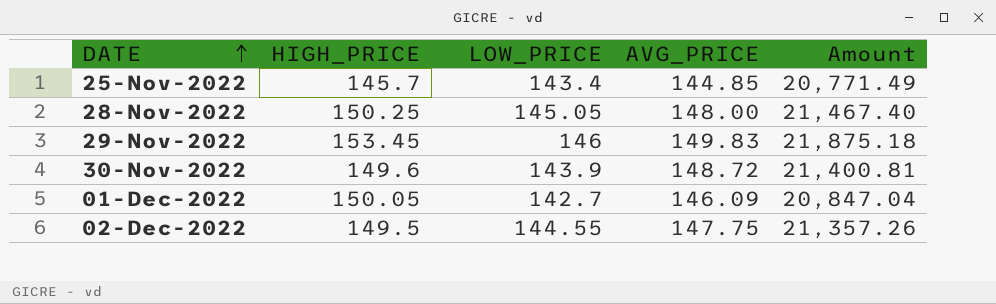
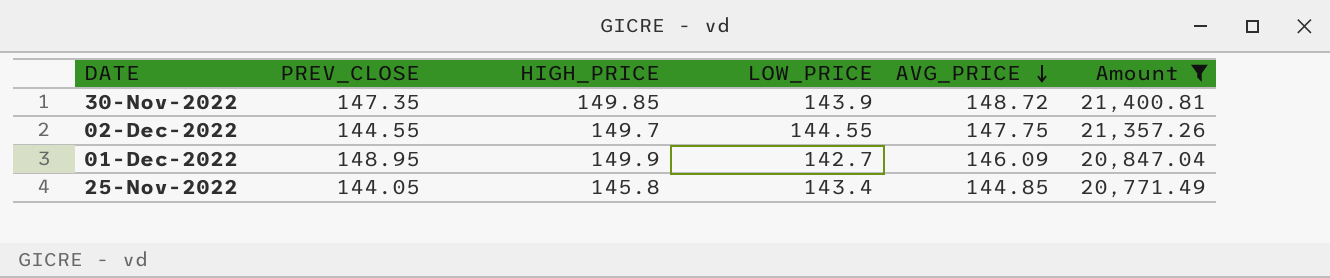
filter: none -> Amount <= 21,400.81
row order: DATE ascending -> AVG_PRICE descending
column PREV_CLOSE | position: none -> 2
30-Nov-2022 | HIGH_PRICE: 149.6 -> 149.85
02-Dec-2022 | HIGH_PRICE: 149.5 -> 149.7
01-Dec-2022 | HIGH_PRICE: 150.05 -> 149.9
25-Nov-2022 | HIGH_PRICE: 145.7 -> 145.8

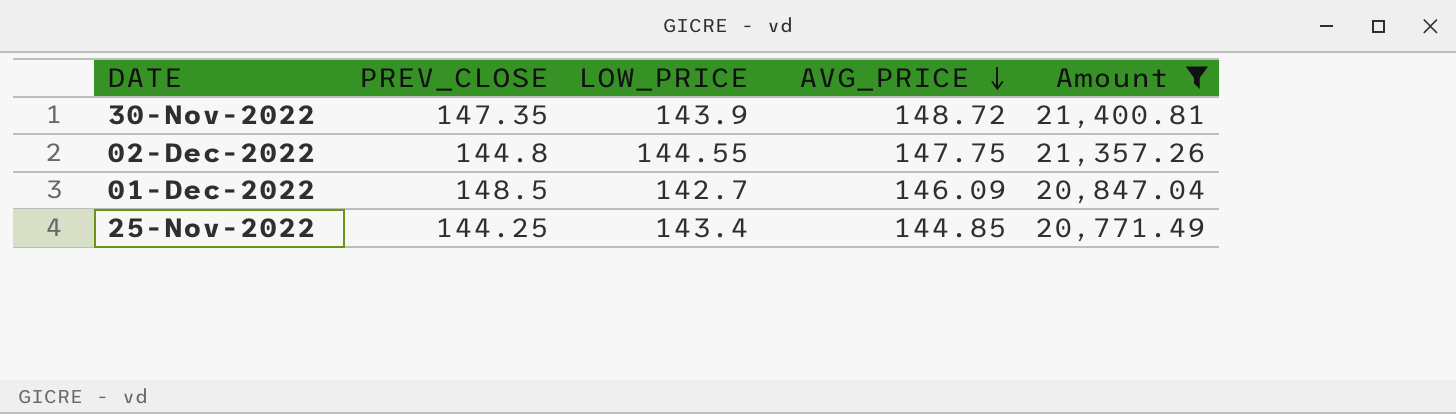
column HIGH_PRICE | position: 3 -> none
02-Dec-2022 | PREV_CLOSE: 144.55 -> 144.8
01-Dec-2022 | PREV_CLOSE: 148.95 -> 148.5
25-Nov-2022 | PREV_CLOSE: 144.05 -> 144.25

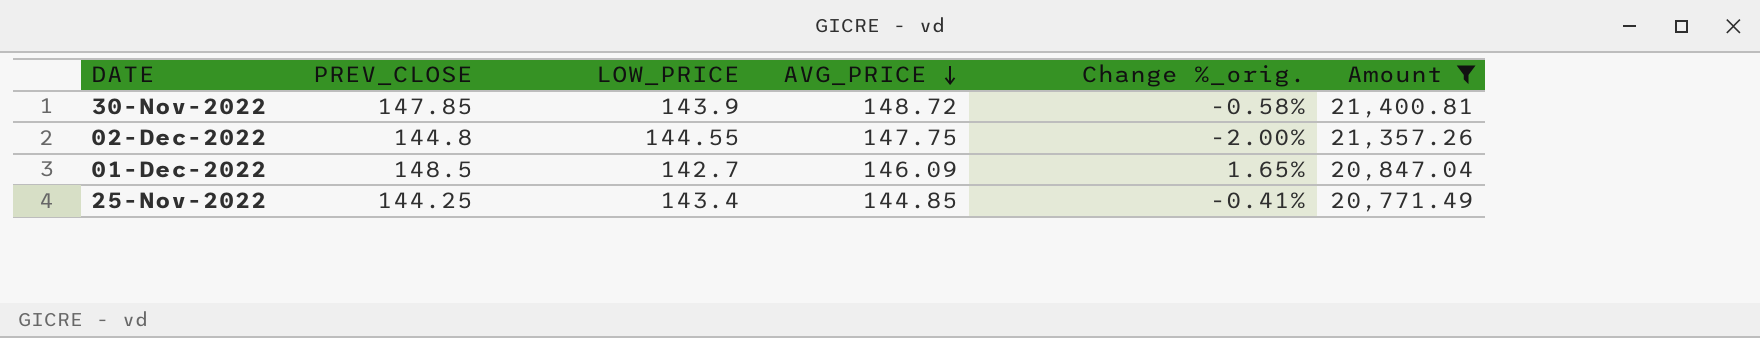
column Change %_orig. | formula: none -> ([PREV_CLOSE] - [AVG_PRICE]) / [AVG_PRICE]
30-Nov-2022 | PREV_CLOSE: 147.35 -> 147.85

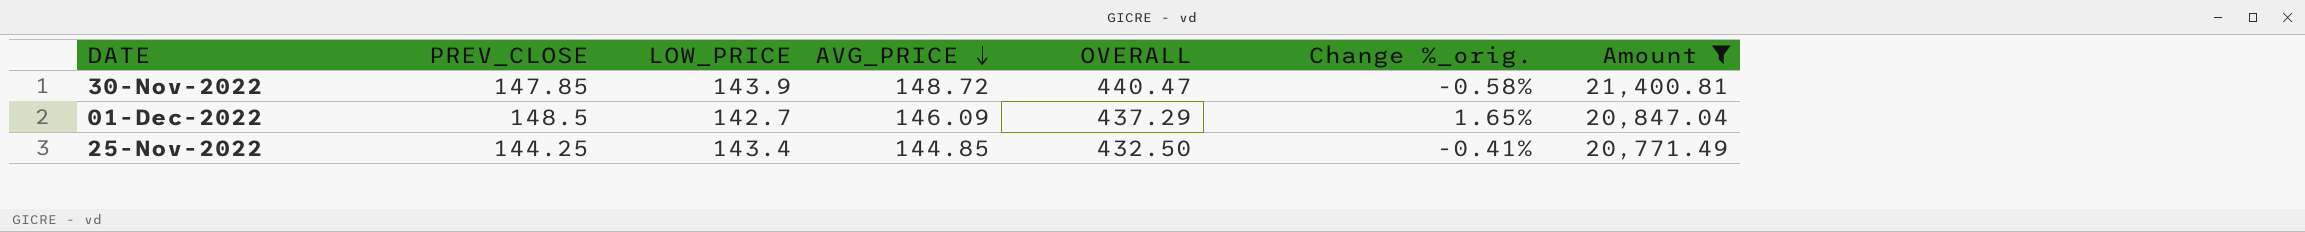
column OVERALL | formula: none -> [PREV_CLOSE] + [LOW_PRICE] + [AVG_PRICE]
row 02-Dec-2022: 144.8 | 144.55 | 147.75 | -2.00% | 21,357.26 -> none

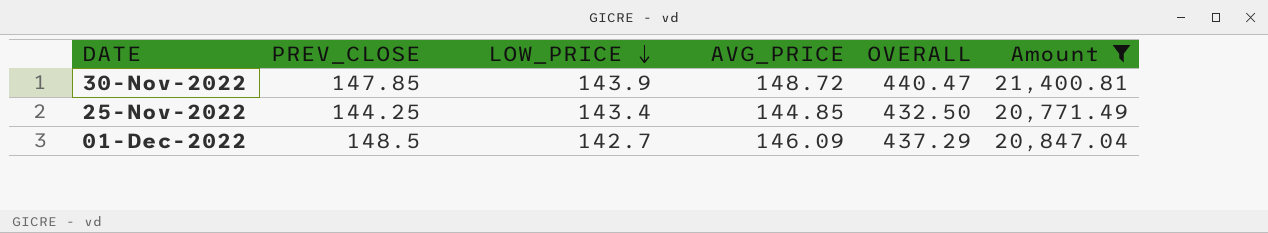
row order: AVG_PRICE descending -> LOW_PRICE descending
column Change %_orig. | formula: ([PREV_CLOSE] - [AVG_PRICE]) / [AVG_PRICE] -> none

